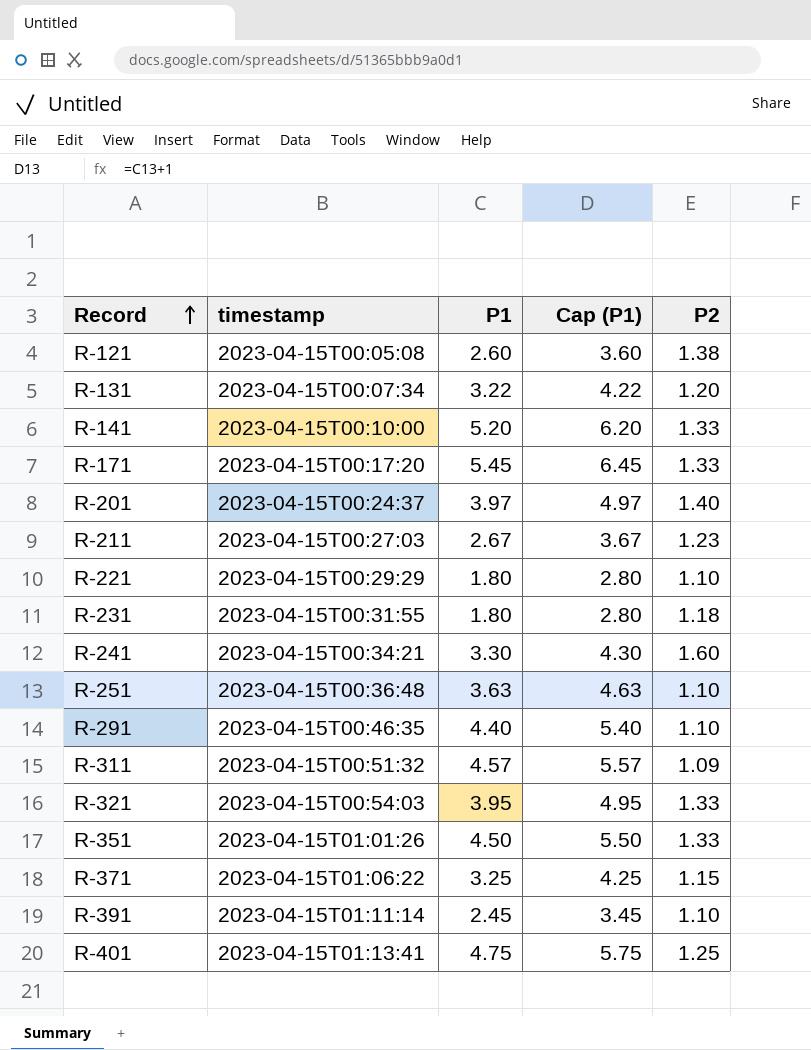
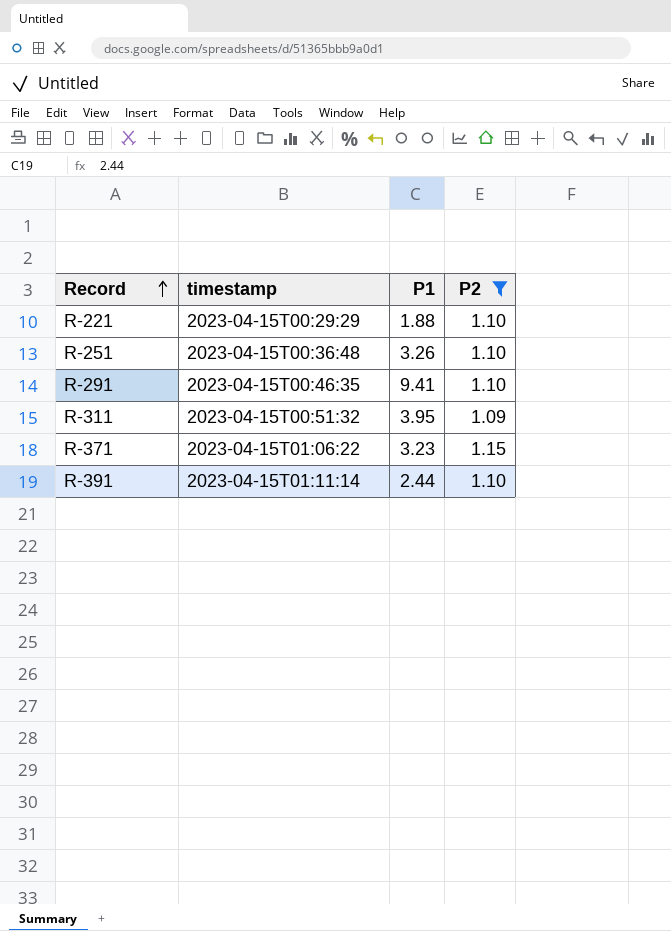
filter: none -> P2 <= 1.15
column Cap (P1) | formula: [P1] + 1 -> none
R-221 | P1: 1.80 -> 1.88
R-251 | P1: 3.63 -> 3.26
R-291 | P1: 4.40 -> 9.41
R-311 | P1: 4.57 -> 3.95
R-371 | P1: 3.25 -> 3.23
R-391 | P1: 2.45 -> 2.44

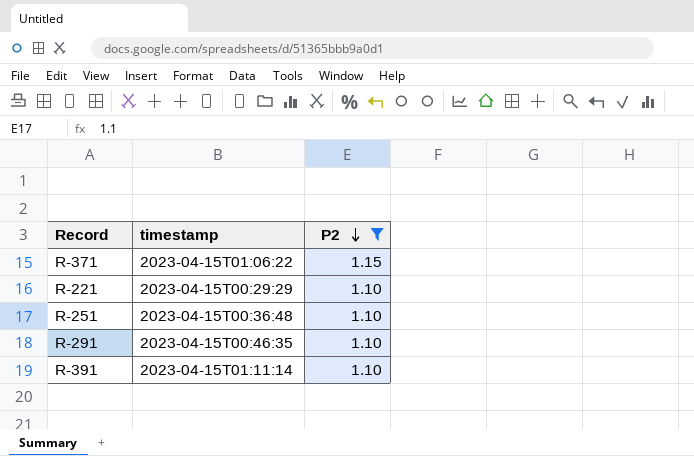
row order: Record ascending -> P2 descending
column P1 | position: 3 -> none
row R-311: 2023-04-15T00:51:32 | 3.95 | 1.09 -> none

